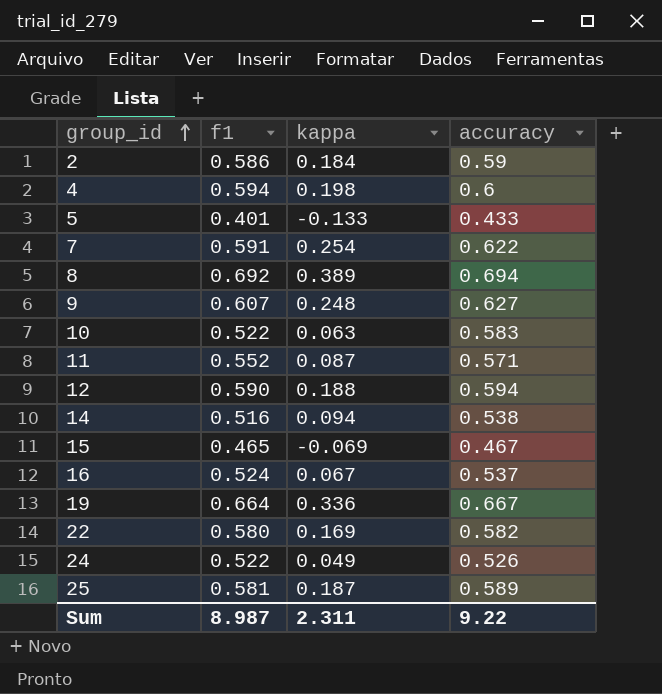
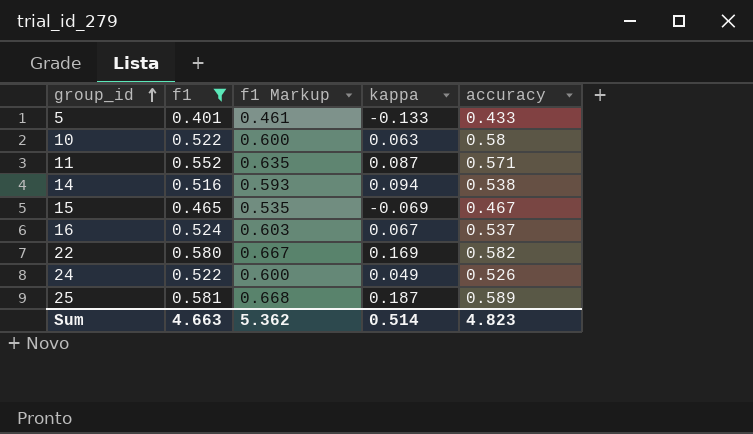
filter: none -> f1 <= 0.581
column f1 Markup | formula: none -> [f1] * 1.15
10 | accuracy: 0.583 -> 0.58
Sum | f1: 8.987 -> 4.663
Sum | kappa: 2.311 -> 0.514
Sum | accuracy: 9.22 -> 4.823

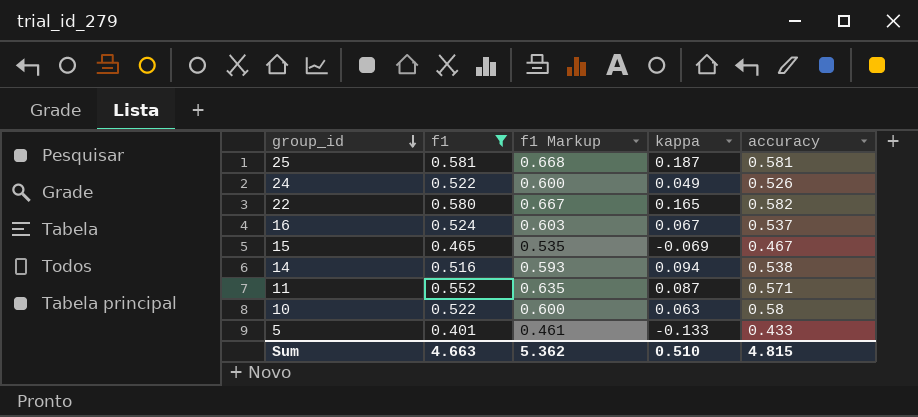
row order: group_id ascending -> group_id descending
25 | accuracy: 0.589 -> 0.581
22 | kappa: 0.169 -> 0.165
Sum | kappa: 0.514 -> 0.510
Sum | accuracy: 4.823 -> 4.815

